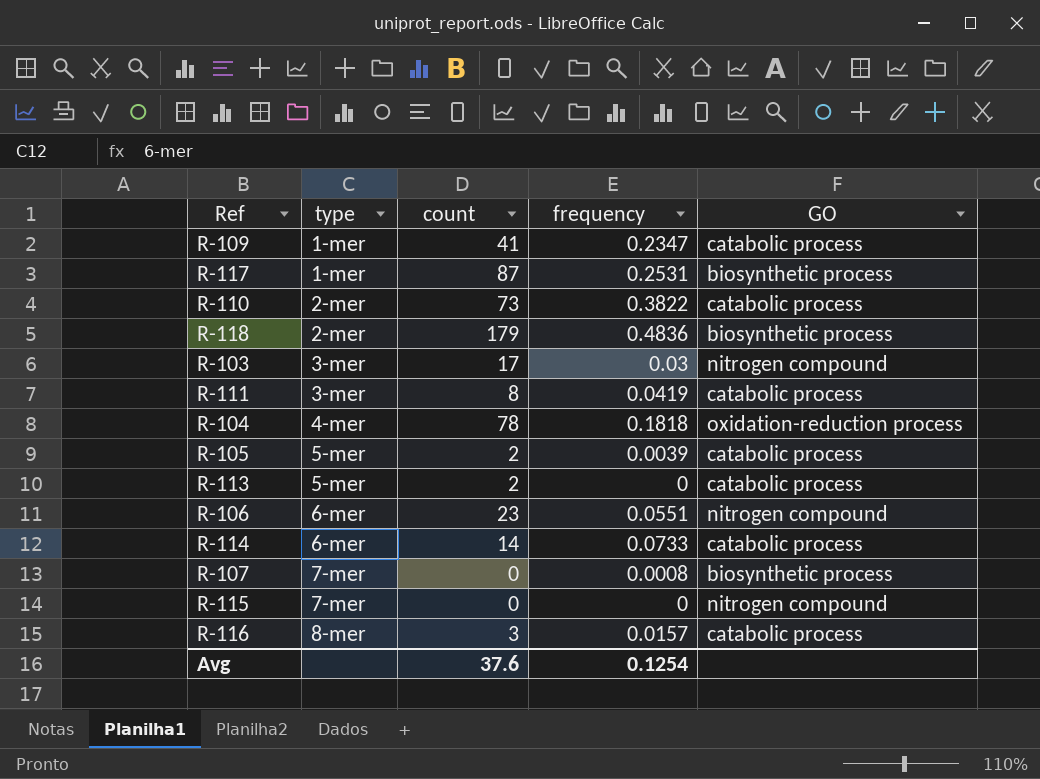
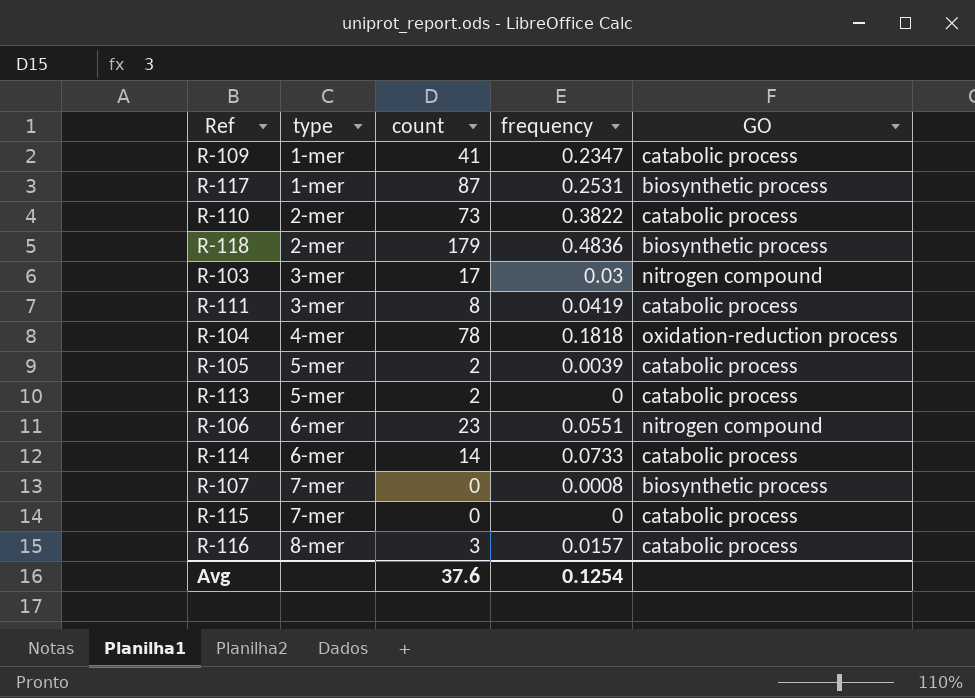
R-115 | GO: nitrogen compound -> catabolic process

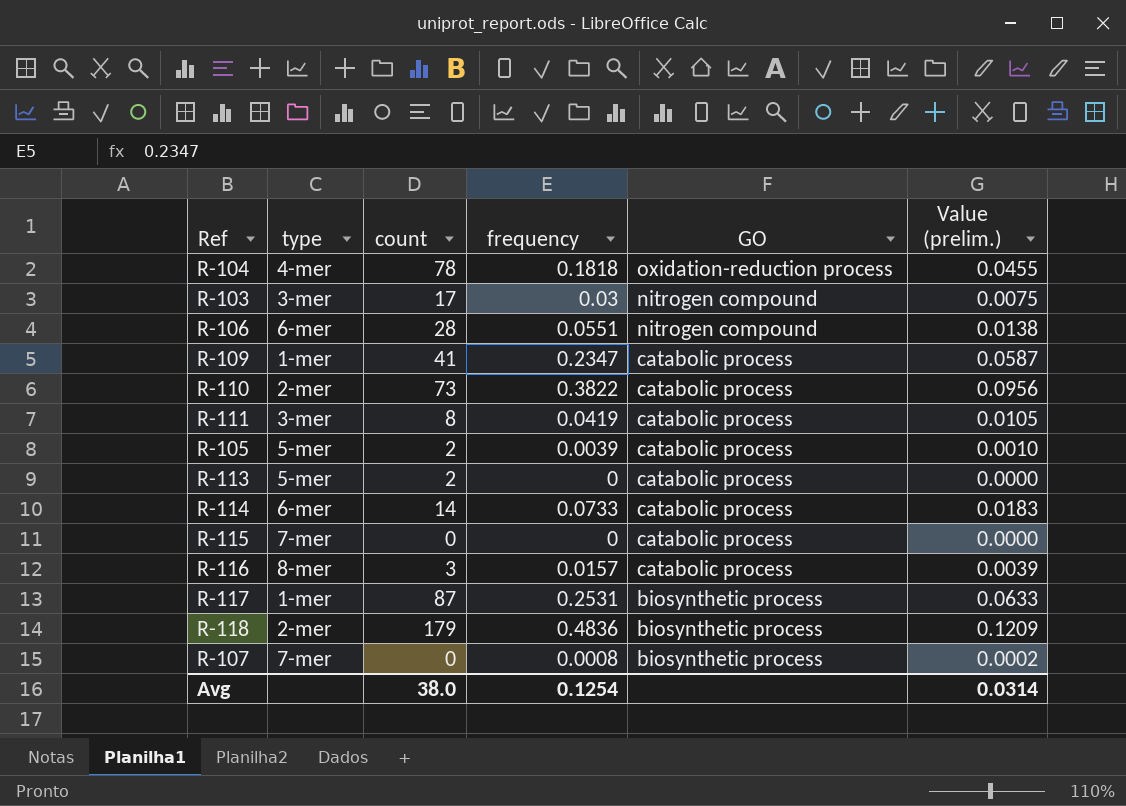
row order: type ascending -> GO descending
column Value (prelim.) | formula: none -> [frequency] * 0.25
R-106 | count: 23 -> 28
Avg | count: 37.6 -> 38.0

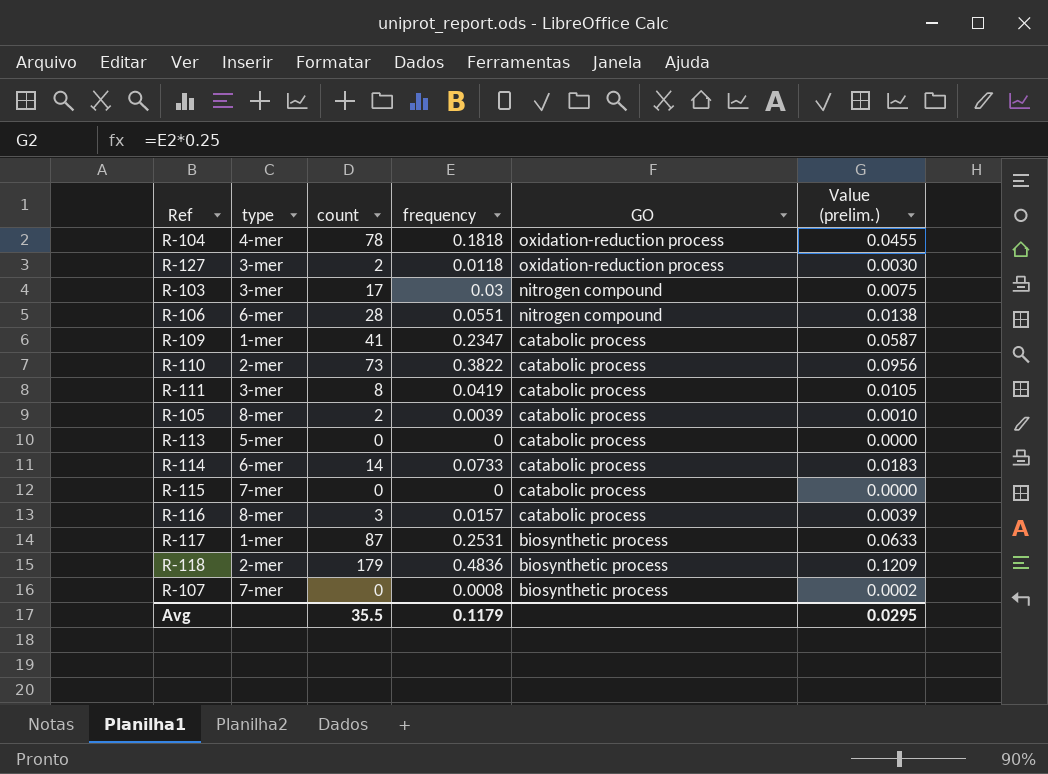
row R-127: none -> 3-mer | 2 | 0.0118 | oxidation-reduction process | 0.0030
R-105 | type: 5-mer -> 8-mer
R-113 | count: 2 -> 0
Avg | count: 38.0 -> 35.5
Avg | frequency: 0.1254 -> 0.1179
Avg | Value (prelim.): 0.0314 -> 0.0295

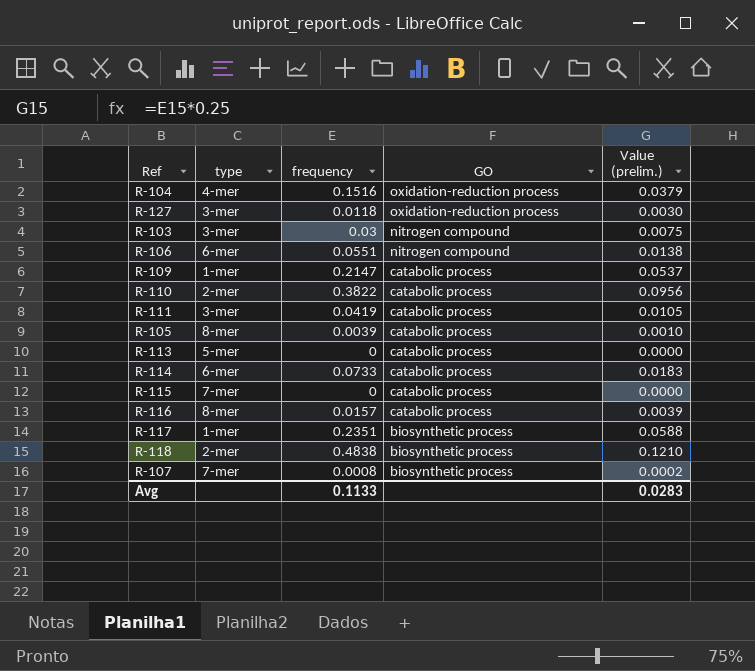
column count | position: 3 -> none
R-104 | frequency: 0.1818 -> 0.1516
R-104 | Value (prelim.): 0.0455 -> 0.0379
R-109 | frequency: 0.2347 -> 0.2147
R-109 | Value (prelim.): 0.0587 -> 0.0537
R-117 | frequency: 0.2531 -> 0.2351
R-117 | Value (prelim.): 0.0633 -> 0.0588
R-118 | frequency: 0.4836 -> 0.4838
R-118 | Value (prelim.): 0.1209 -> 0.1210
Avg | frequency: 0.1179 -> 0.1133
Avg | Value (prelim.): 0.0295 -> 0.0283

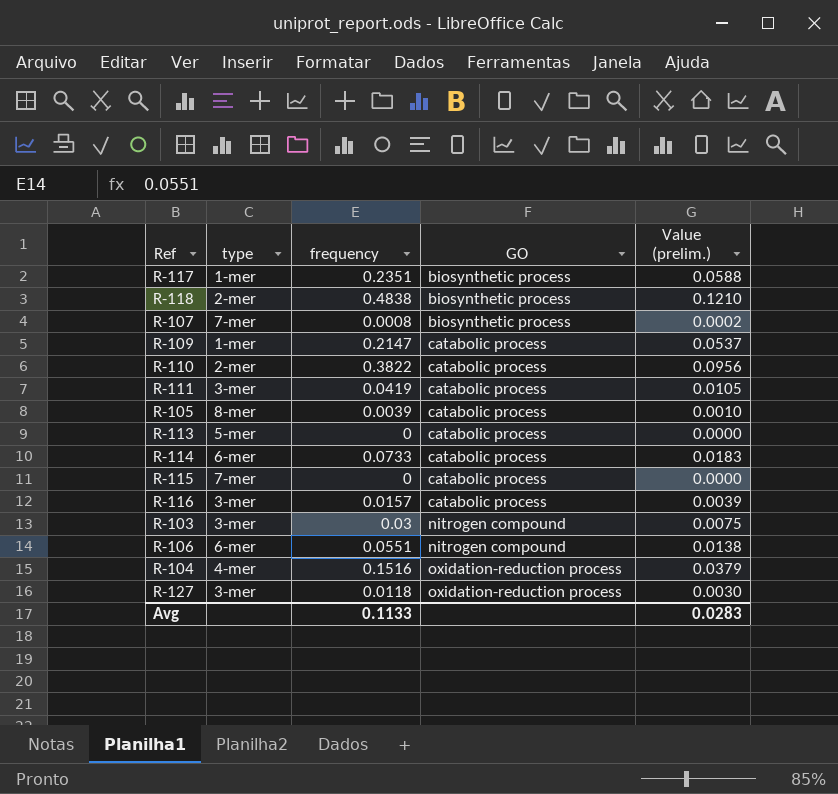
row order: GO descending -> GO ascending
R-116 | type: 8-mer -> 3-mer

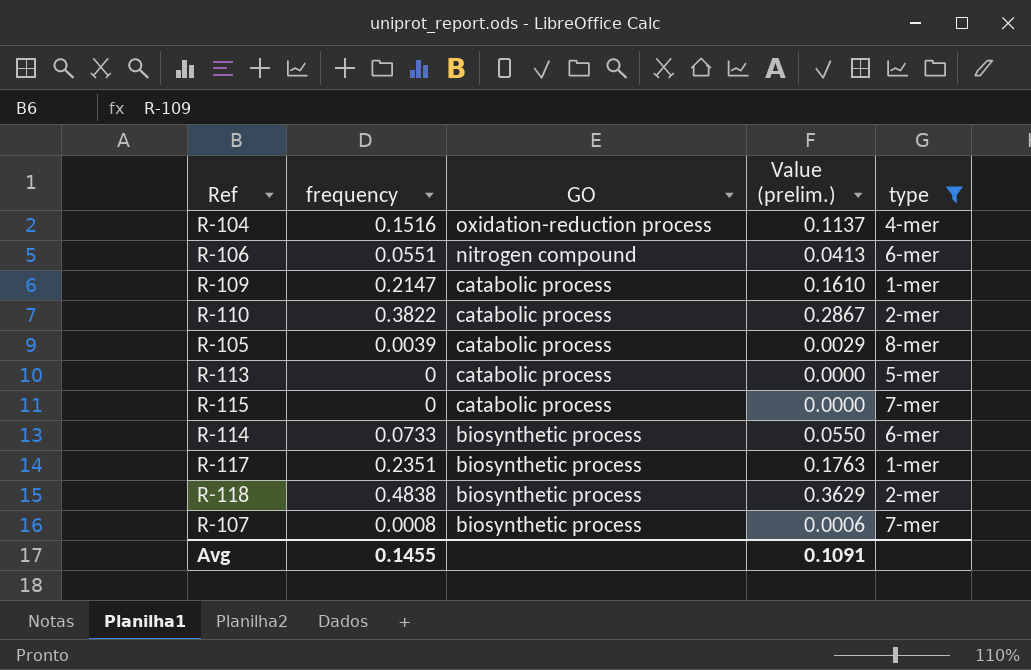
filter: none -> type != 3-mer
row order: GO ascending -> GO descending
column Value (prelim.) | formula: [frequency] * 0.25 -> [frequency] * 0.75
column type | position: 2 -> 5
R-114 | GO: catabolic process -> biosynthetic process
Avg | frequency: 0.1133 -> 0.1455
Avg | Value (prelim.): 0.0283 -> 0.1091

